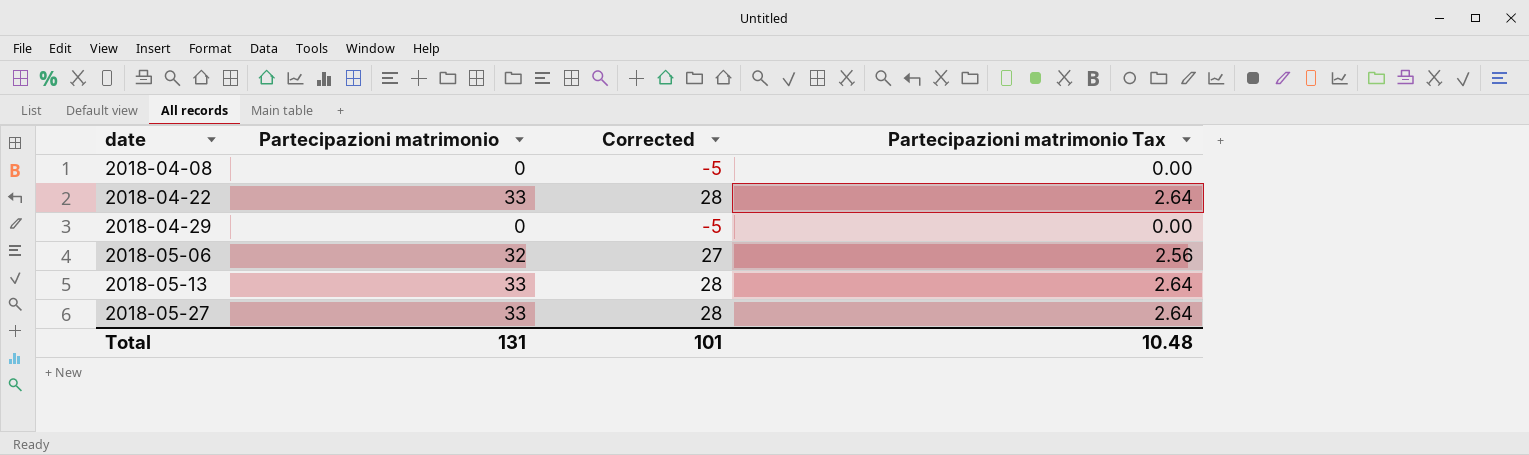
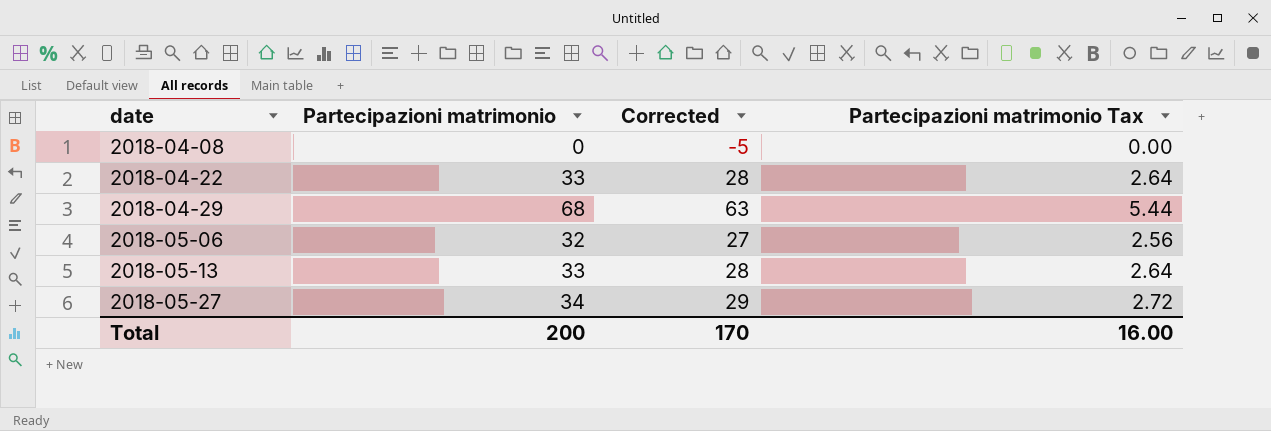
2018-04-29 | Partecipazioni matrimonio: 0 -> 68
2018-04-29 | Corrected: -5 -> 63
2018-04-29 | Partecipazioni matrimonio Tax: 0.00 -> 5.44
2018-05-27 | Partecipazioni matrimonio: 33 -> 34
2018-05-27 | Corrected: 28 -> 29
2018-05-27 | Partecipazioni matrimonio Tax: 2.64 -> 2.72
Total | Partecipazioni matrimonio: 131 -> 200
Total | Corrected: 101 -> 170
Total | Partecipazioni matrimonio Tax: 10.48 -> 16.00

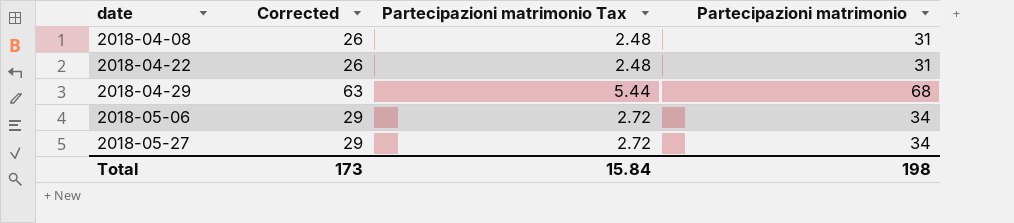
column Partecipazioni matrimonio | position: 2 -> 4
row 2018-05-13: 33 | 28 | 2.64 -> none
2018-04-08 | Corrected: -5 -> 26
2018-04-08 | Partecipazioni matrimonio Tax: 0.00 -> 2.48
2018-04-08 | Partecipazioni matrimonio: 0 -> 31
2018-04-22 | Corrected: 28 -> 26
2018-04-22 | Partecipazioni matrimonio Tax: 2.64 -> 2.48
2018-04-22 | Partecipazioni matrimonio: 33 -> 31
2018-05-06 | Corrected: 27 -> 29
2018-05-06 | Partecipazioni matrimonio Tax: 2.56 -> 2.72
2018-05-06 | Partecipazioni matrimonio: 32 -> 34
Total | Corrected: 170 -> 173
Total | Partecipazioni matrimonio Tax: 16.00 -> 15.84
Total | Partecipazioni matrimonio: 200 -> 198

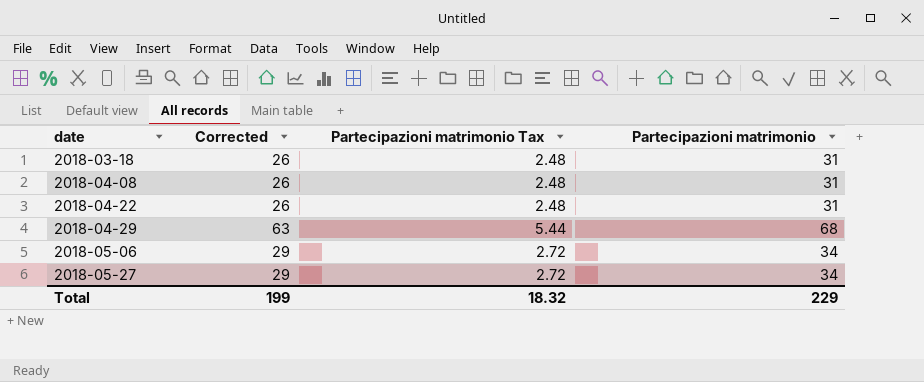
row 2018-03-18: none -> 26 | 2.48 | 31
Total | Corrected: 173 -> 199
Total | Partecipazioni matrimonio Tax: 15.84 -> 18.32
Total | Partecipazioni matrimonio: 198 -> 229

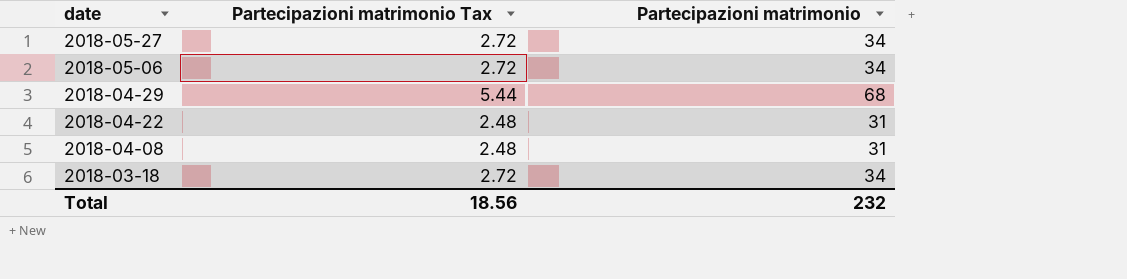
row order: date ascending -> date descending
column Corrected | formula: [Partecipazioni matrimonio] - 5 -> none
2018-03-18 | Partecipazioni matrimonio Tax: 2.48 -> 2.72
2018-03-18 | Partecipazioni matrimonio: 31 -> 34
Total | Partecipazioni matrimonio Tax: 18.32 -> 18.56
Total | Partecipazioni matrimonio: 229 -> 232

